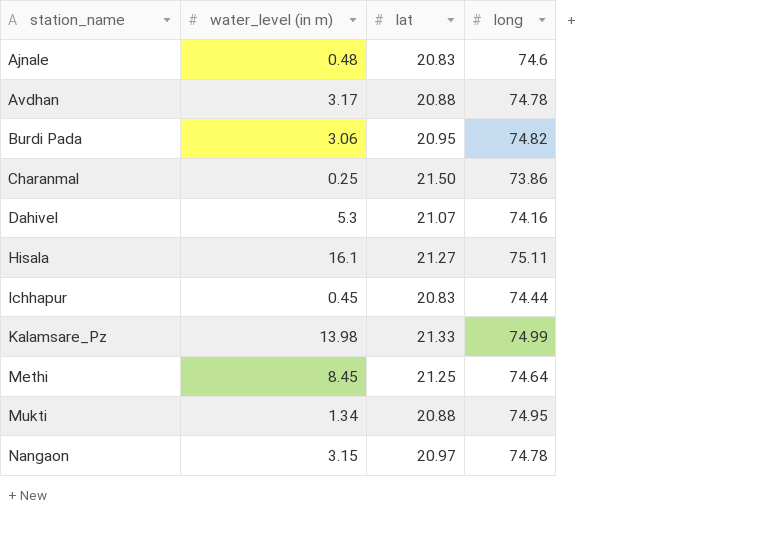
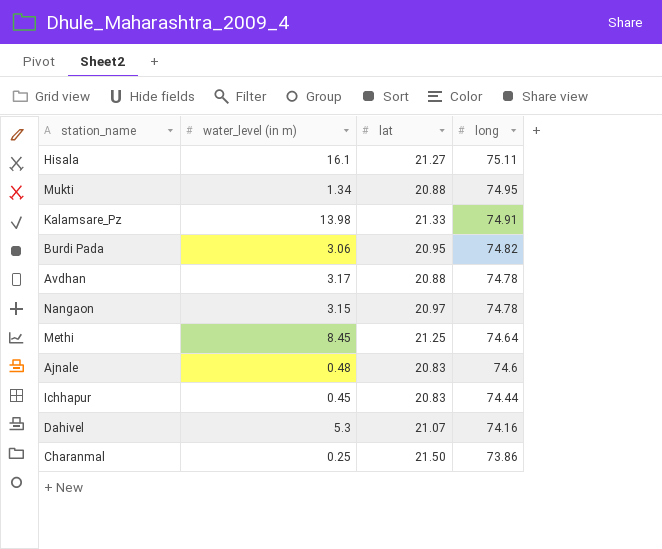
row order: station_name ascending -> long descending
Kalamsare_Pz | long: 74.99 -> 74.91

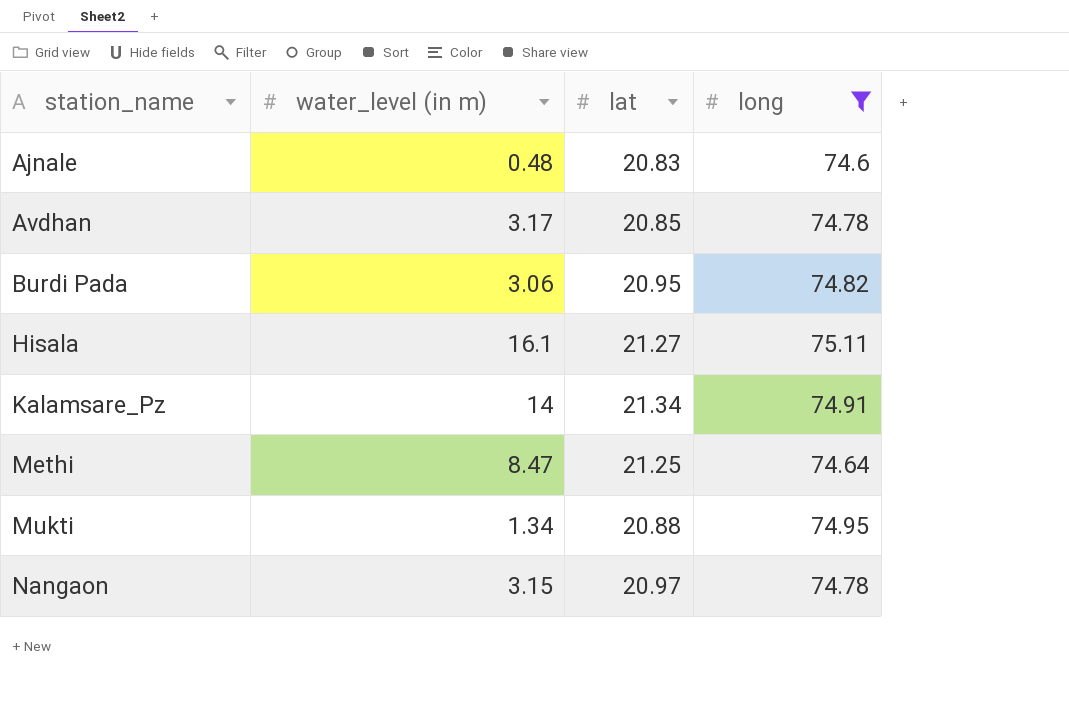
filter: none -> long >= 74.6
row order: long descending -> station_name ascending
Avdhan | lat: 20.88 -> 20.85
Kalamsare_Pz | water_level (in m): 13.98 -> 14
Kalamsare_Pz | lat: 21.33 -> 21.34
Methi | water_level (in m): 8.45 -> 8.47

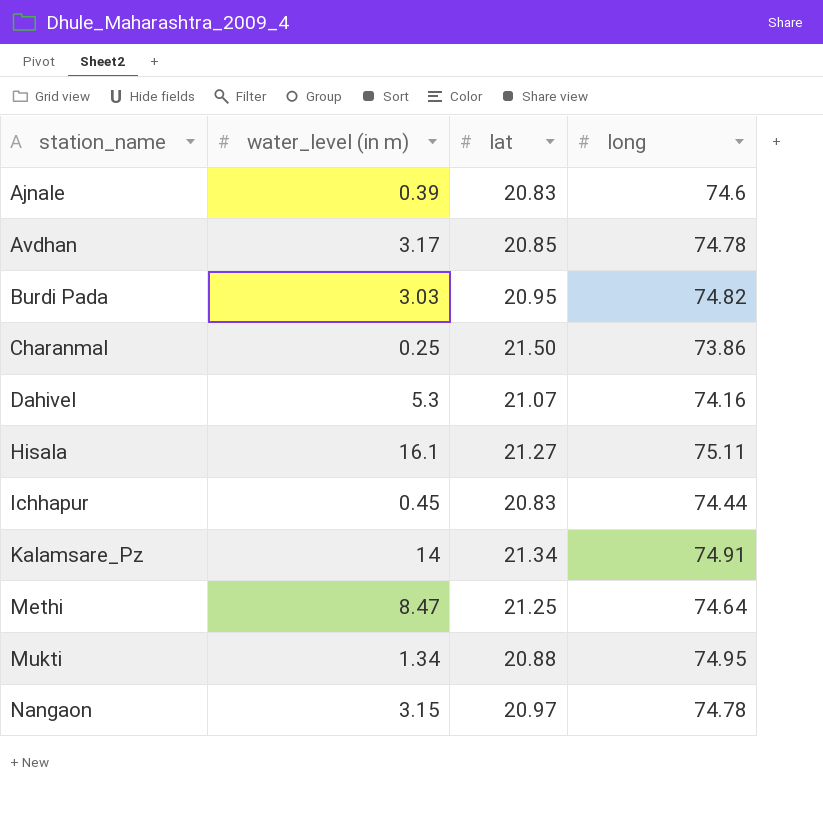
filter: long >= 74.6 -> none
Ajnale | water_level (in m): 0.48 -> 0.39
Burdi Pada | water_level (in m): 3.06 -> 3.03

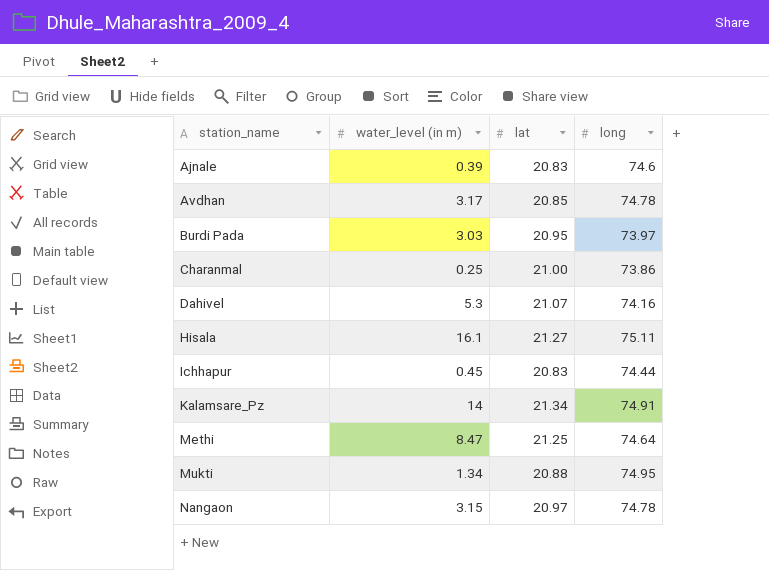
Burdi Pada | long: 74.82 -> 73.97
Charanmal | lat: 21.50 -> 21.00

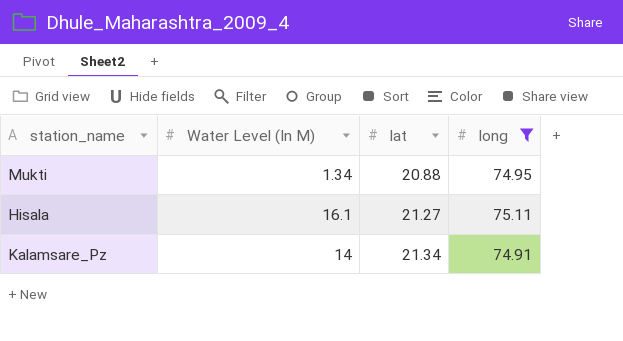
filter: none -> long >= 74.91
row order: station_name ascending -> lat ascending
column name: water_level (in m) -> Water Level (In M)

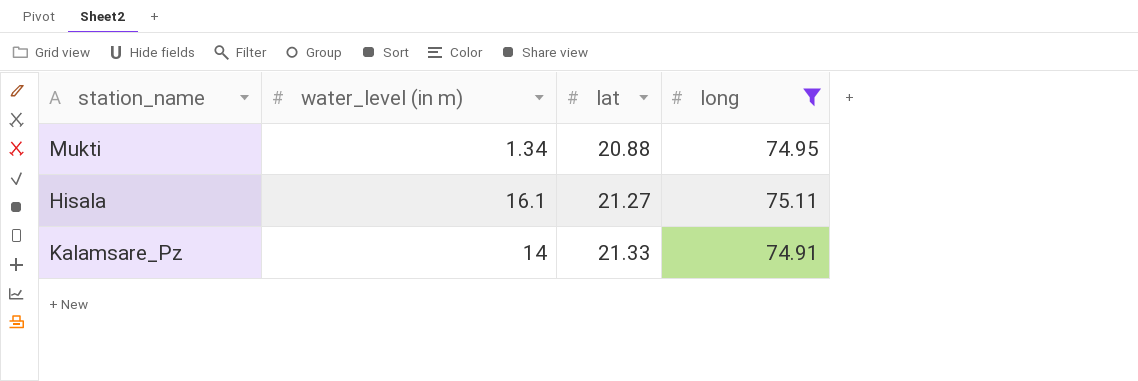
column name: Water Level (In M) -> water_level (in m)
Kalamsare_Pz | lat: 21.34 -> 21.33

